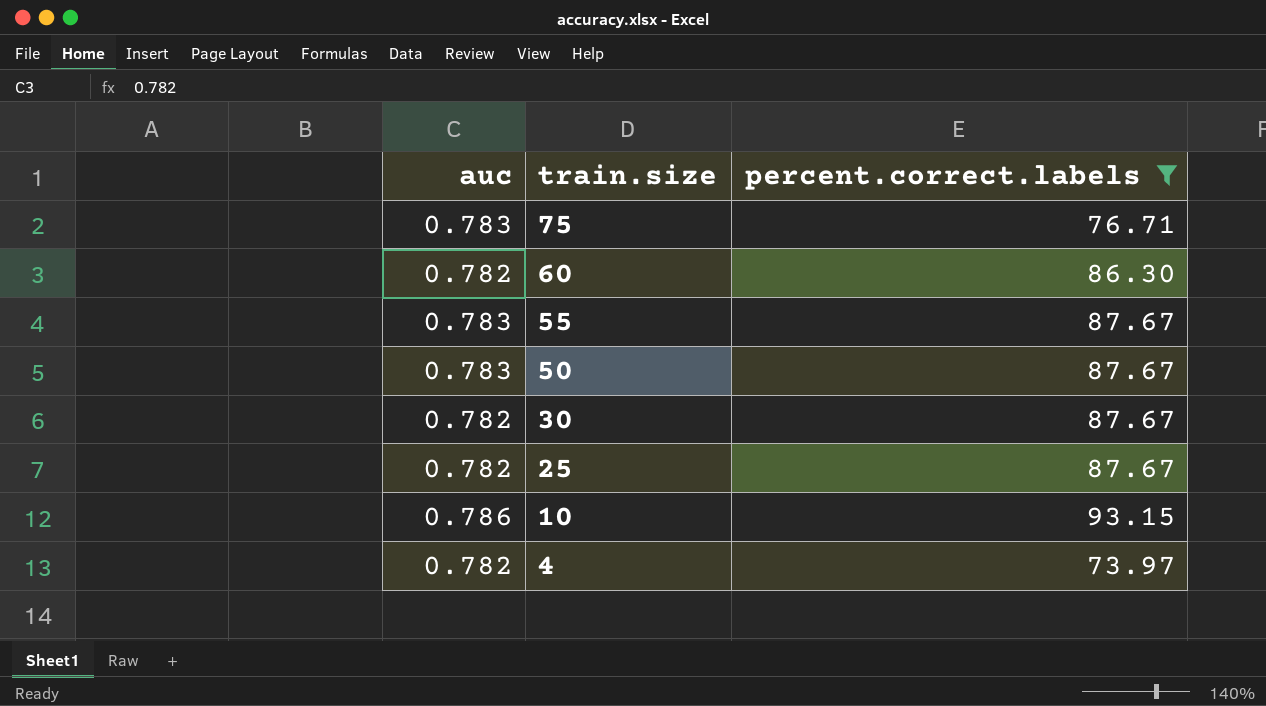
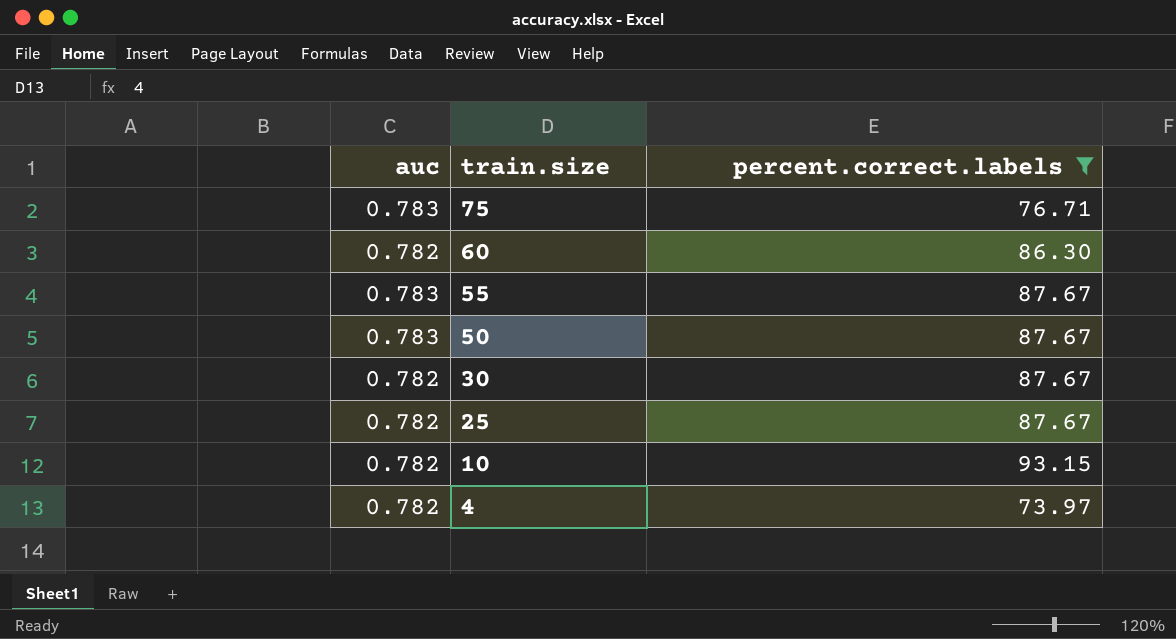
10 | auc: 0.786 -> 0.782

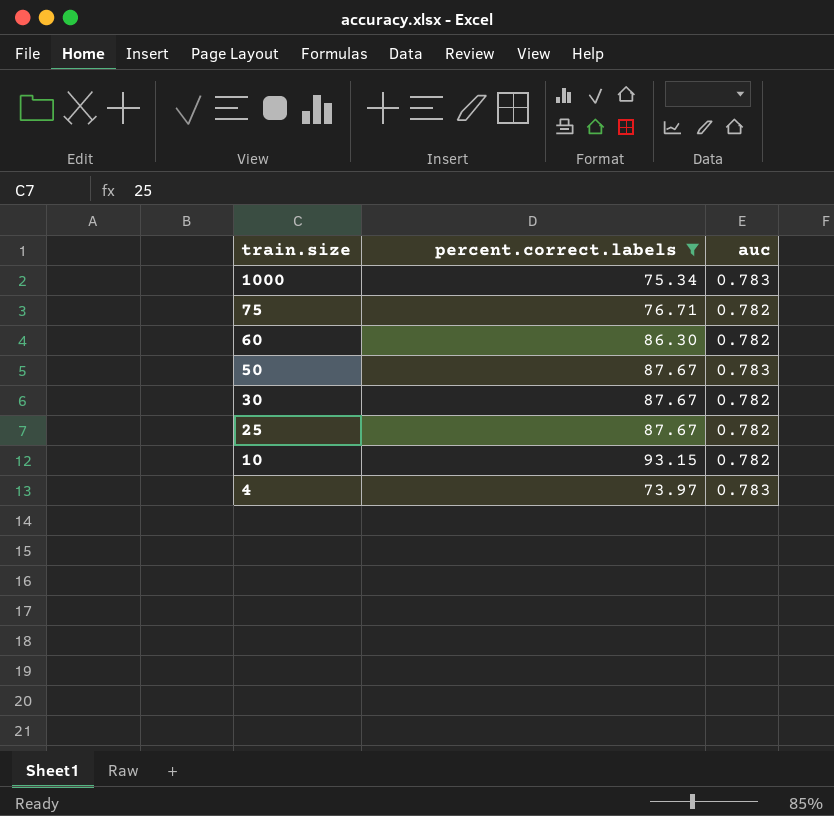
column auc | position: 1 -> 3
row 55: 0.783 | 87.67 -> none
row 1000: none -> 75.34 | 0.783
75 | auc: 0.783 -> 0.782
4 | auc: 0.782 -> 0.783

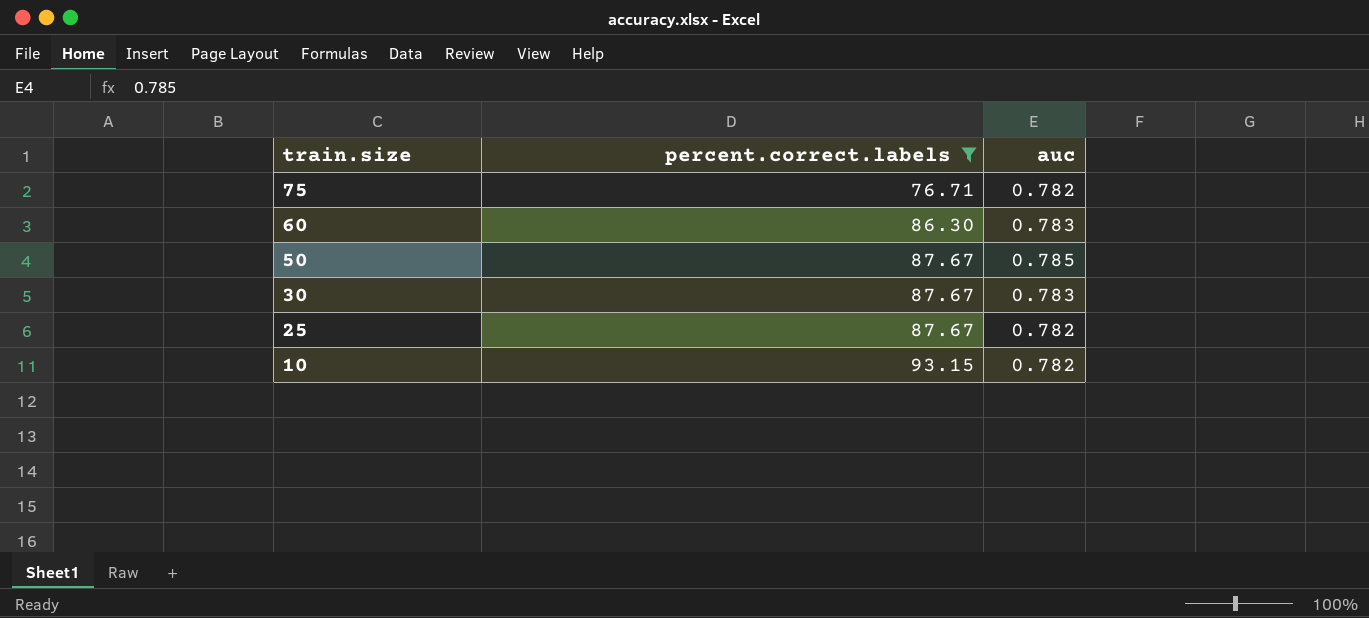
row 1000: 75.34 | 0.783 -> none
row 4: 73.97 | 0.783 -> none
60 | auc: 0.782 -> 0.783
50 | auc: 0.783 -> 0.785
30 | auc: 0.782 -> 0.783

